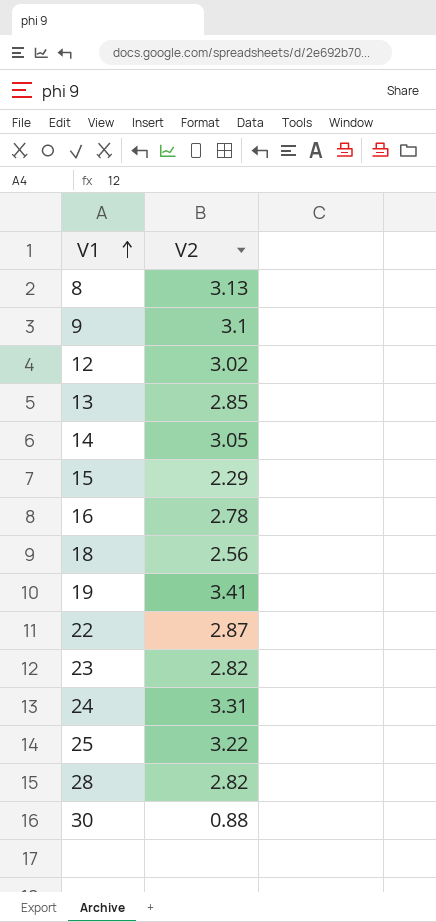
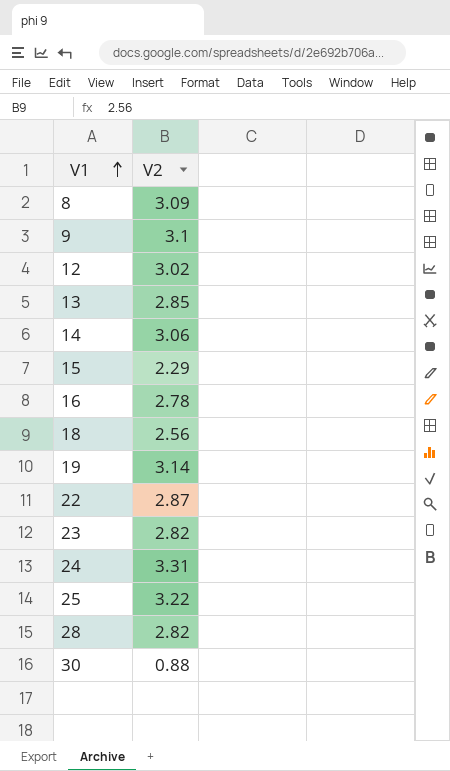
8 | V2: 3.13 -> 3.09
14 | V2: 3.05 -> 3.06
19 | V2: 3.41 -> 3.14

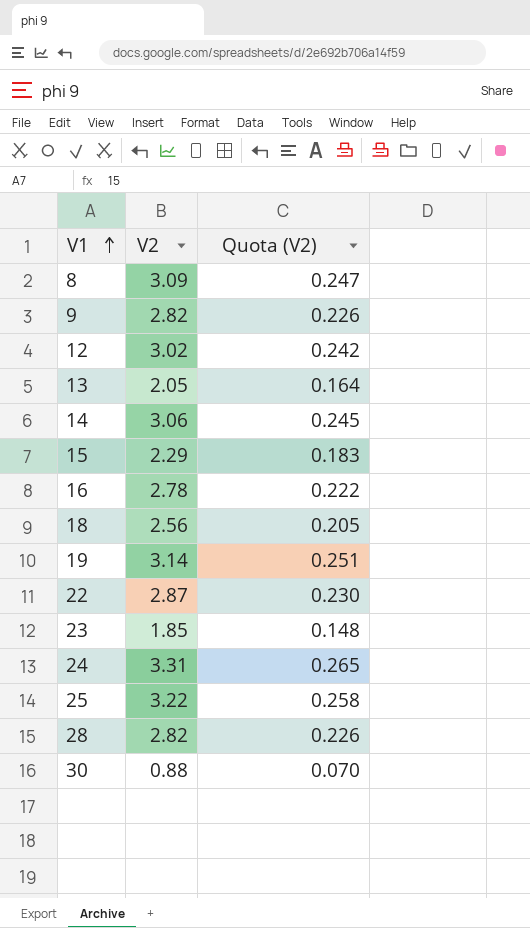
column Quota (V2) | formula: none -> [V2] * 0.08
9 | V2: 3.1 -> 2.82
13 | V2: 2.85 -> 2.05
23 | V2: 2.82 -> 1.85

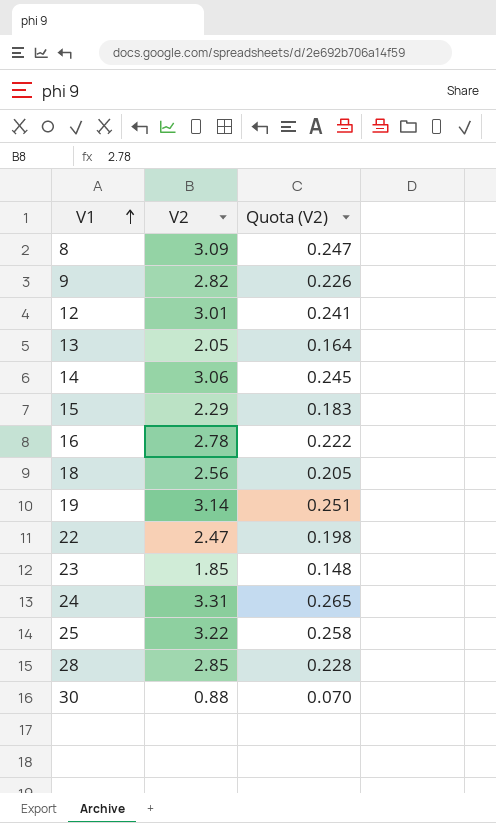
12 | V2: 3.02 -> 3.01
12 | Quota (V2): 0.242 -> 0.241
22 | V2: 2.87 -> 2.47
22 | Quota (V2): 0.230 -> 0.198
28 | V2: 2.82 -> 2.85
28 | Quota (V2): 0.226 -> 0.228

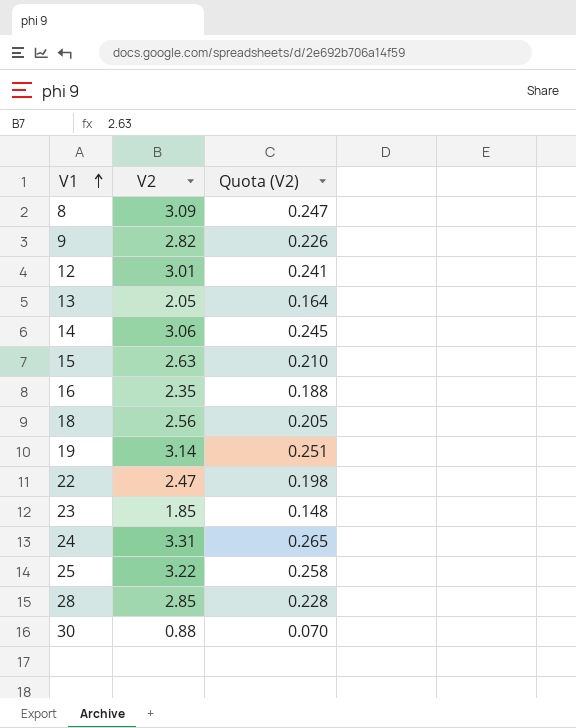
15 | V2: 2.29 -> 2.63
15 | Quota (V2): 0.183 -> 0.210
16 | V2: 2.78 -> 2.35
16 | Quota (V2): 0.222 -> 0.188

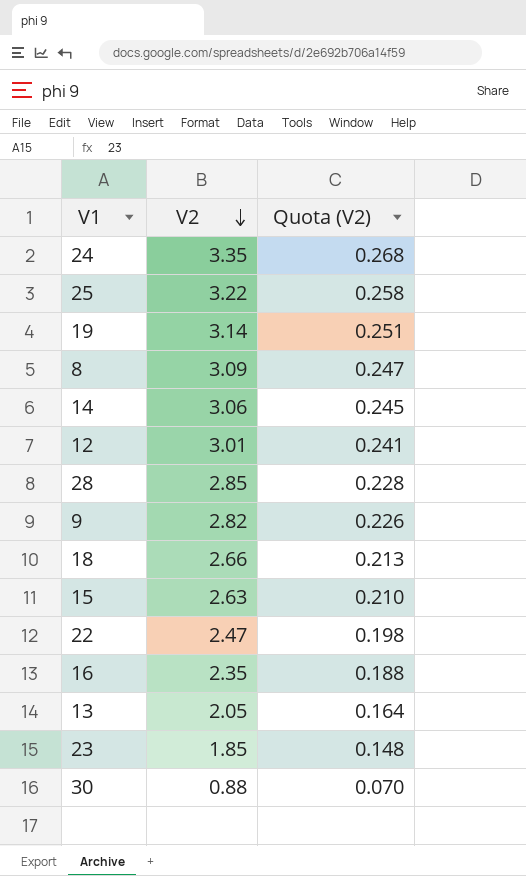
row order: V1 ascending -> V2 descending
24 | V2: 3.31 -> 3.35
24 | Quota (V2): 0.265 -> 0.268
18 | V2: 2.56 -> 2.66
18 | Quota (V2): 0.205 -> 0.213

